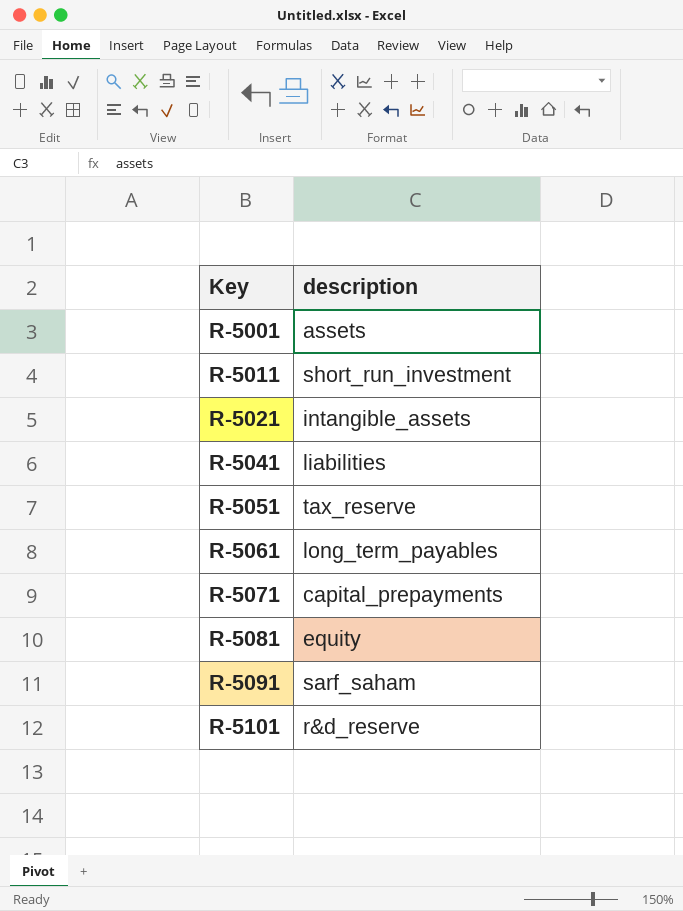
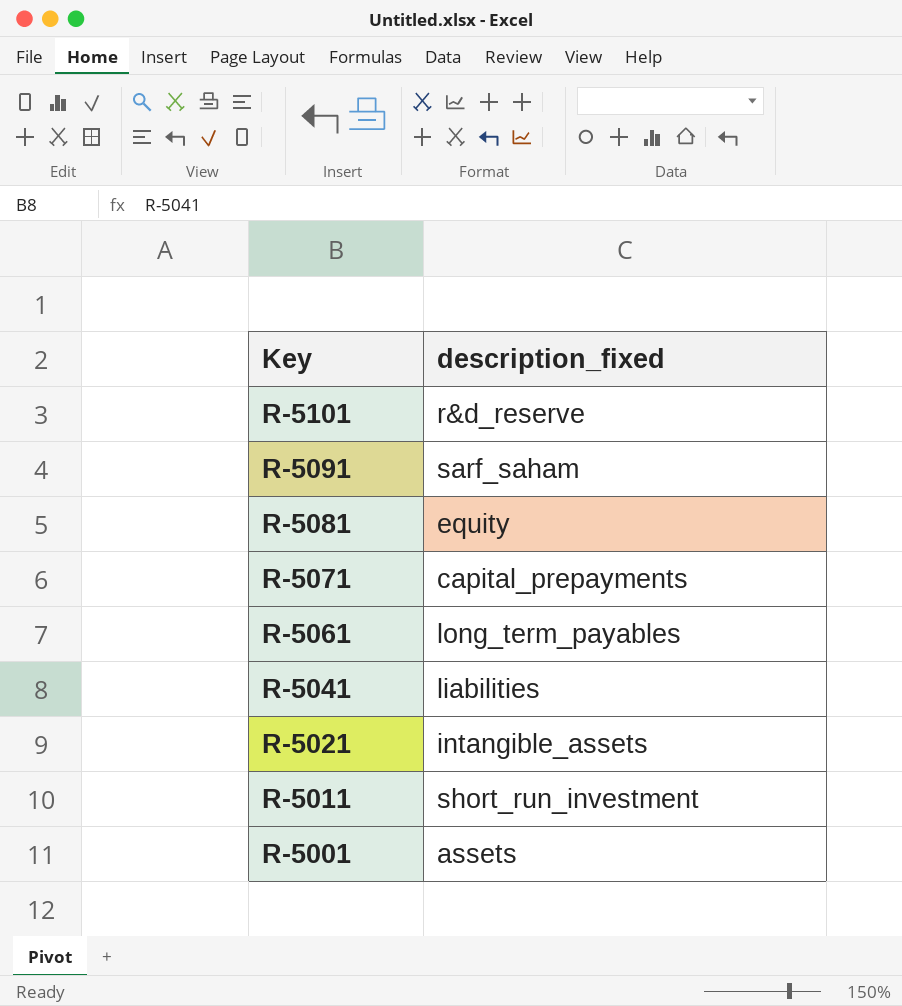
row order: Key ascending -> Key descending
column name: description -> description_fixed
row R-5051: tax_reserve -> none

